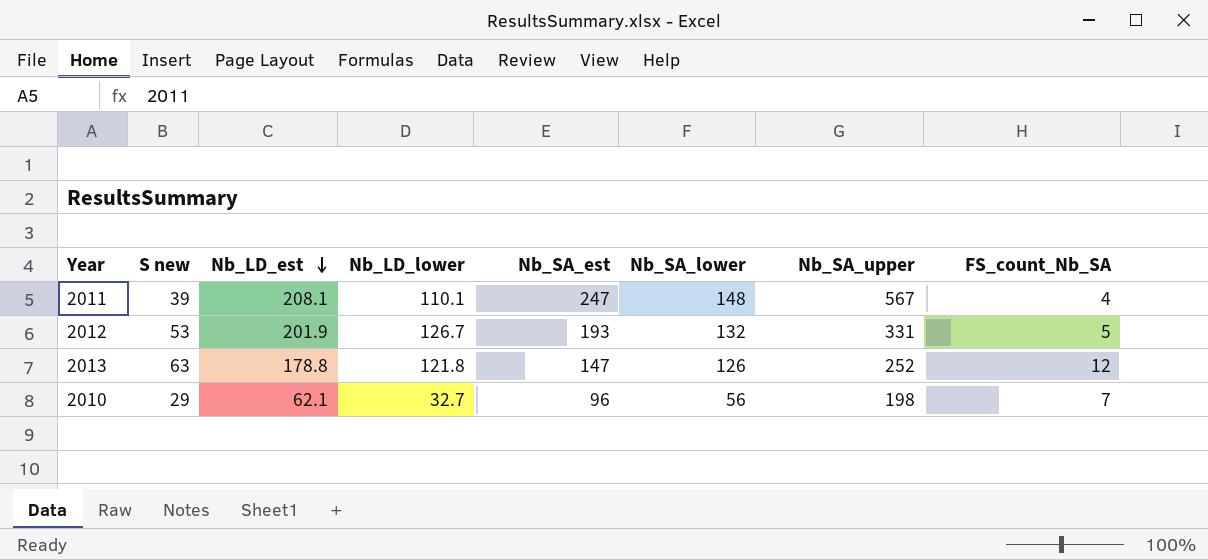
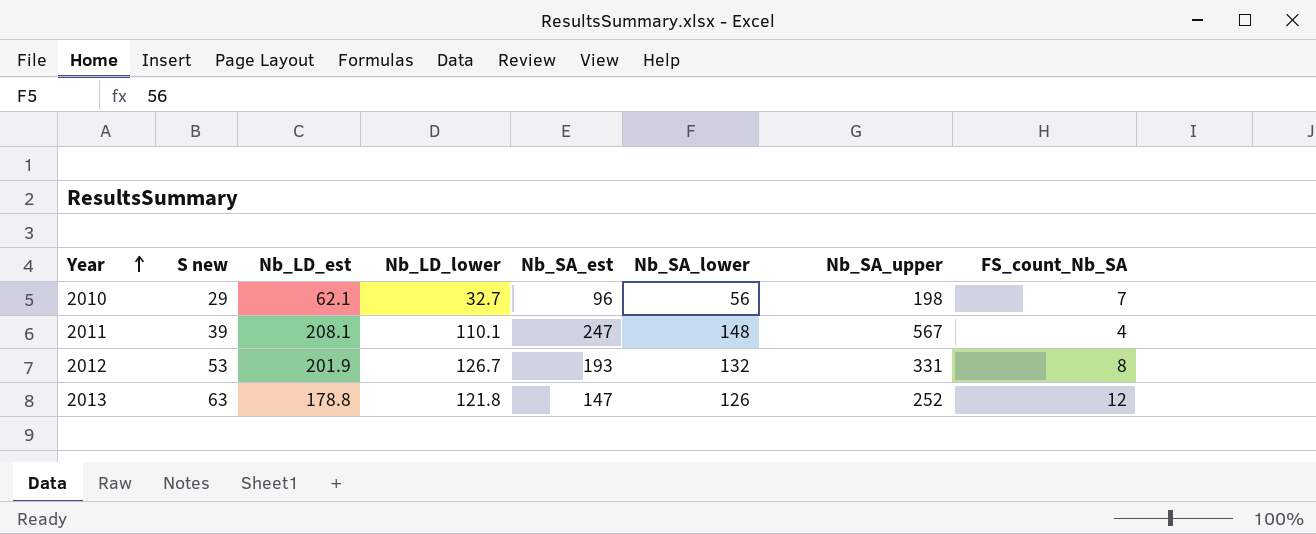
row order: Nb_LD_est descending -> Year ascending
2012 | FS_count_Nb_SA: 5 -> 8

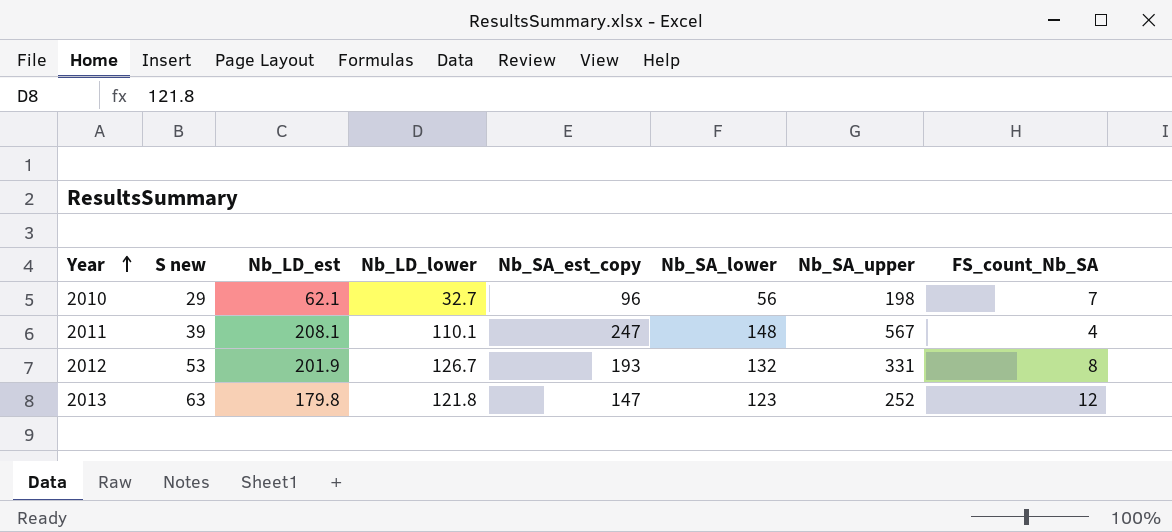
column name: Nb_SA_est -> Nb_SA_est_copy
2013 | Nb_LD_est: 178.8 -> 179.8
2013 | Nb_SA_lower: 126 -> 123

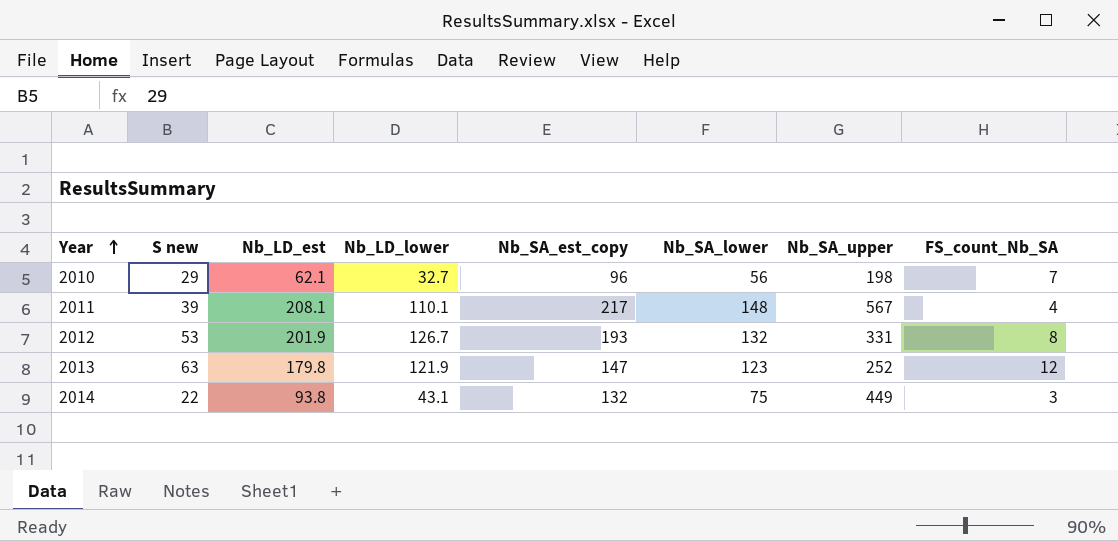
2011 | Nb_SA_est_copy: 247 -> 217
2013 | Nb_LD_lower: 121.8 -> 121.9
row 2014: none -> 22 | 93.8 | 43.1 | 132 | 75 | 449 | 3

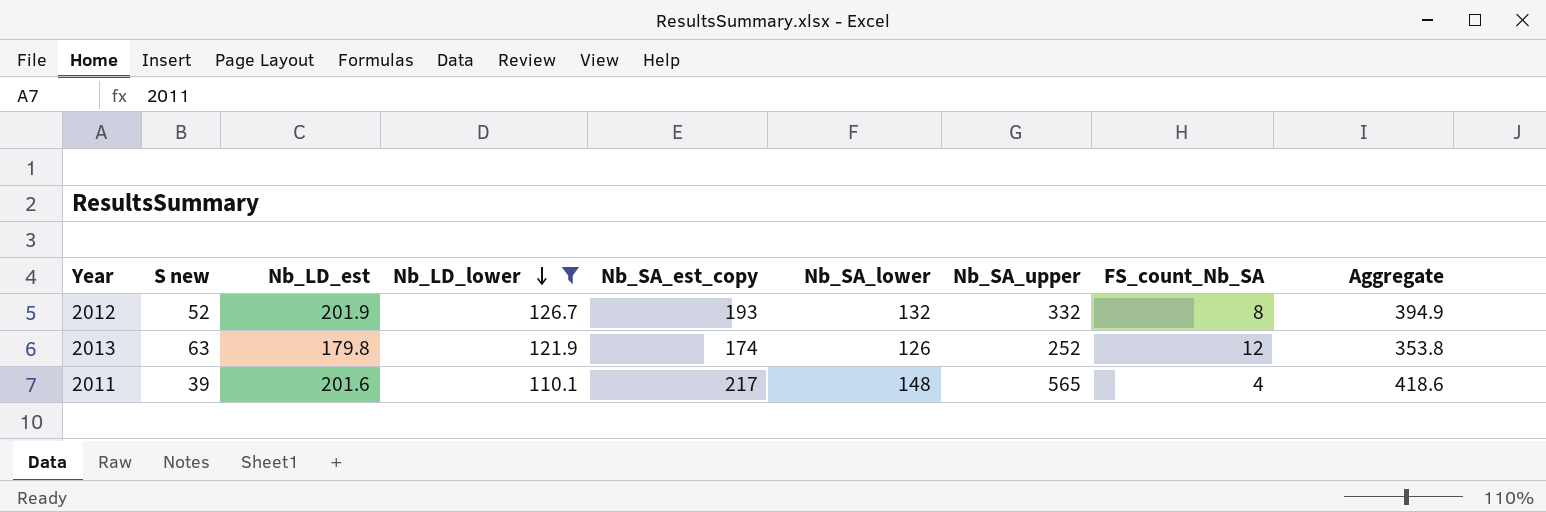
filter: none -> Nb_LD_lower >= 110.1
row order: Year ascending -> Nb_LD_lower descending
column Aggregate | formula: none -> [Nb_LD_est] + [Nb_SA_est_copy]
2012 | S new: 53 -> 52
2012 | Nb_SA_upper: 331 -> 332
2013 | Nb_SA_est_copy: 147 -> 174
2013 | Nb_SA_lower: 123 -> 126
2011 | Nb_LD_est: 208.1 -> 201.6
2011 | Nb_SA_upper: 567 -> 565

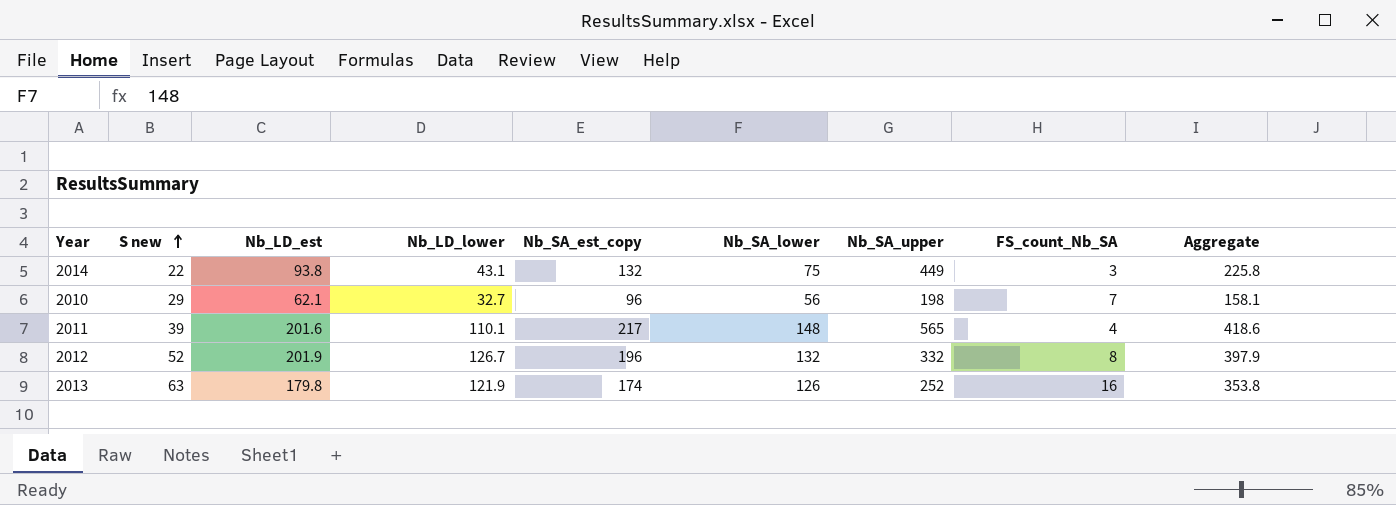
filter: Nb_LD_lower >= 110.1 -> none
row order: Nb_LD_lower descending -> S new ascending
2012 | Nb_SA_est_copy: 193 -> 196
2012 | Aggregate: 394.9 -> 397.9
2013 | FS_count_Nb_SA: 12 -> 16

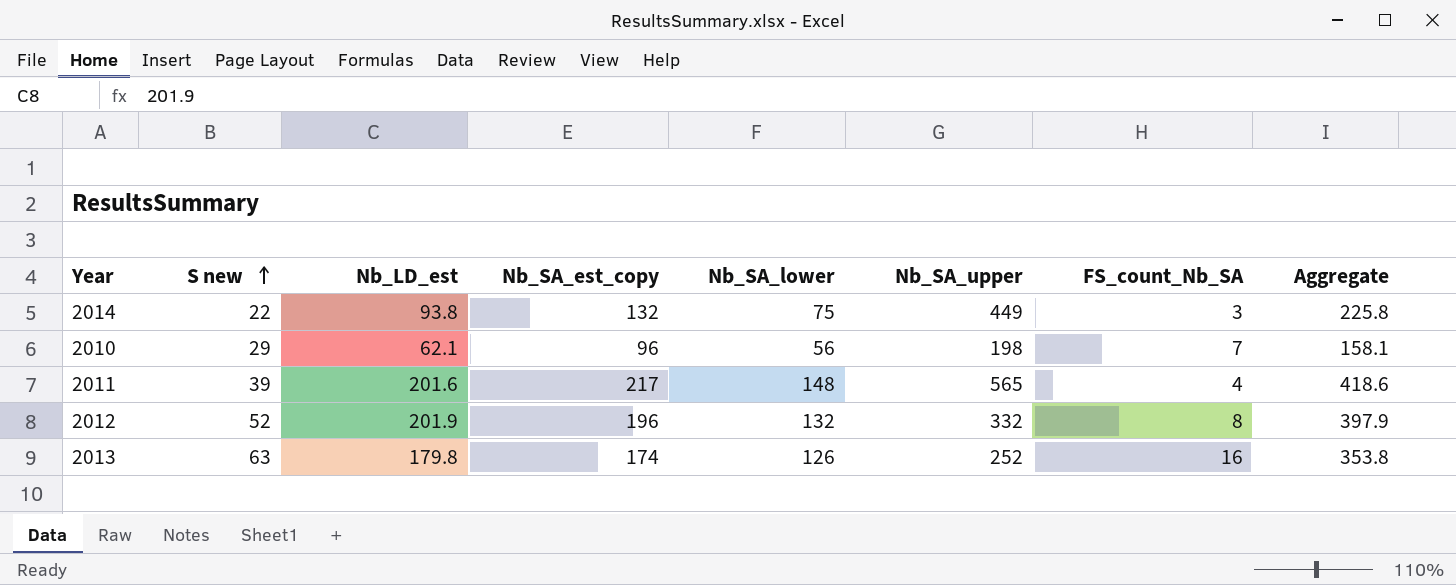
column Nb_LD_lower | position: 4 -> none

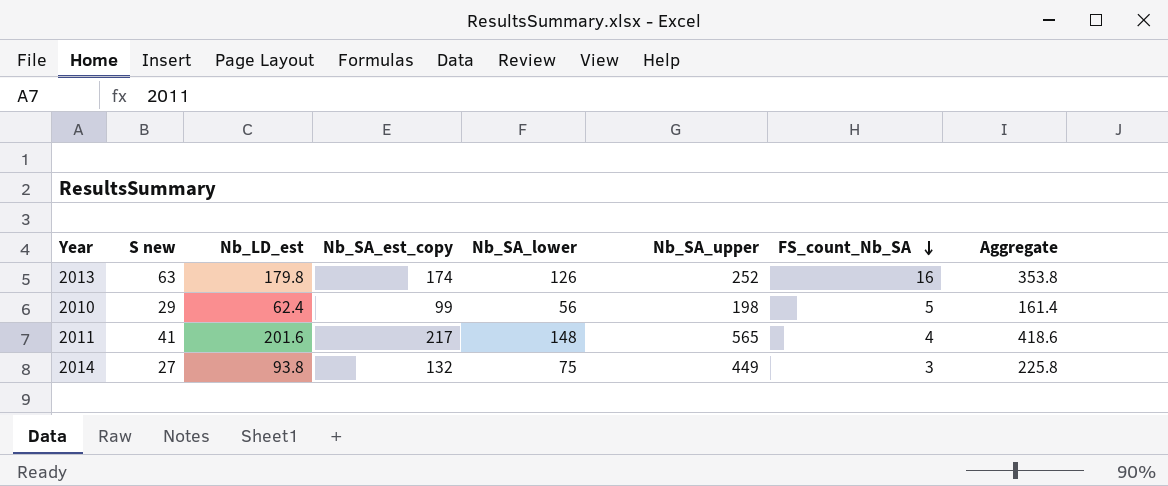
row order: S new ascending -> FS_count_Nb_SA descending
row 2012: 52 | 201.9 | 196 | 132 | 332 | 8 | 397.9 -> none
2010 | Nb_LD_est: 62.1 -> 62.4
2010 | Nb_SA_est_copy: 96 -> 99
2010 | FS_count_Nb_SA: 7 -> 5
2010 | Aggregate: 158.1 -> 161.4
2011 | S new: 39 -> 41
2014 | S new: 22 -> 27

